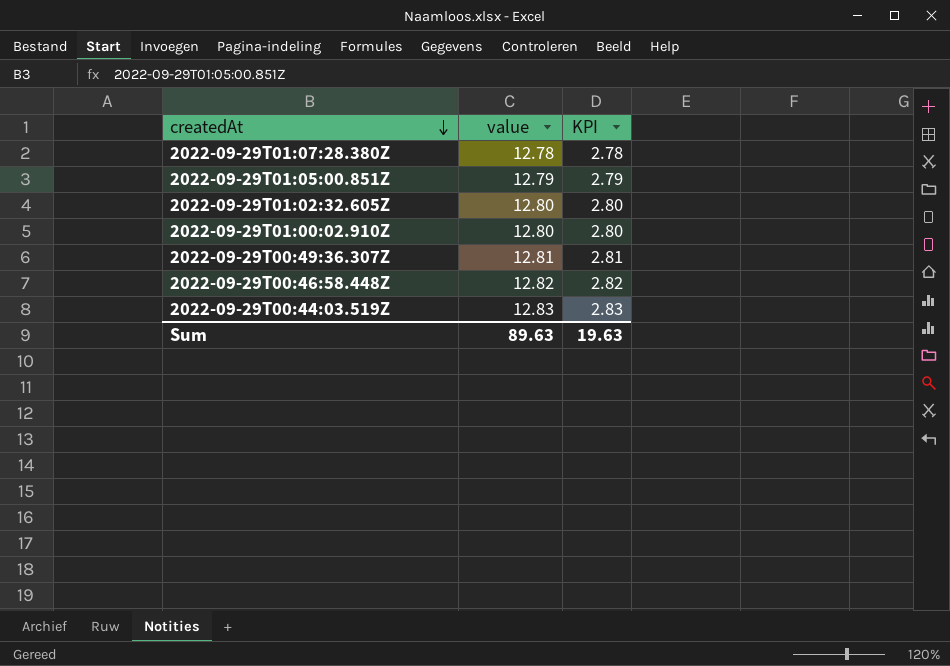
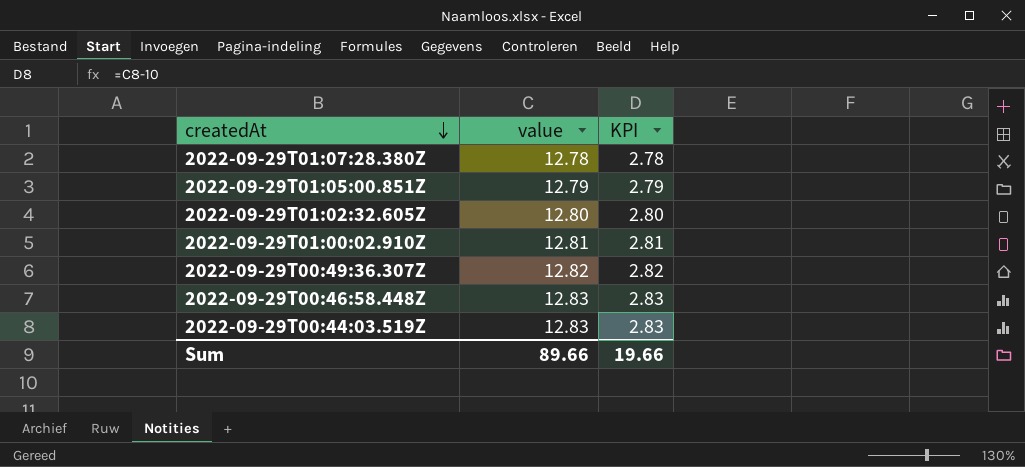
2022-09-29T01:00:02.910Z | value: 12.80 -> 12.81
2022-09-29T01:00:02.910Z | KPI: 2.80 -> 2.81
2022-09-29T00:49:36.307Z | value: 12.81 -> 12.82
2022-09-29T00:49:36.307Z | KPI: 2.81 -> 2.82
2022-09-29T00:46:58.448Z | value: 12.82 -> 12.83
2022-09-29T00:46:58.448Z | KPI: 2.82 -> 2.83
Sum | value: 89.63 -> 89.66
Sum | KPI: 19.63 -> 19.66

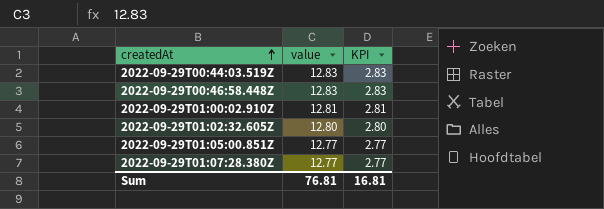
row order: createdAt descending -> createdAt ascending
row 2022-09-29T00:49:36.307Z: 12.82 | 2.82 -> none
2022-09-29T01:05:00.851Z | value: 12.79 -> 12.77
2022-09-29T01:05:00.851Z | KPI: 2.79 -> 2.77
2022-09-29T01:07:28.380Z | value: 12.78 -> 12.77
2022-09-29T01:07:28.380Z | KPI: 2.78 -> 2.77
Sum | value: 89.66 -> 76.81
Sum | KPI: 19.66 -> 16.81

